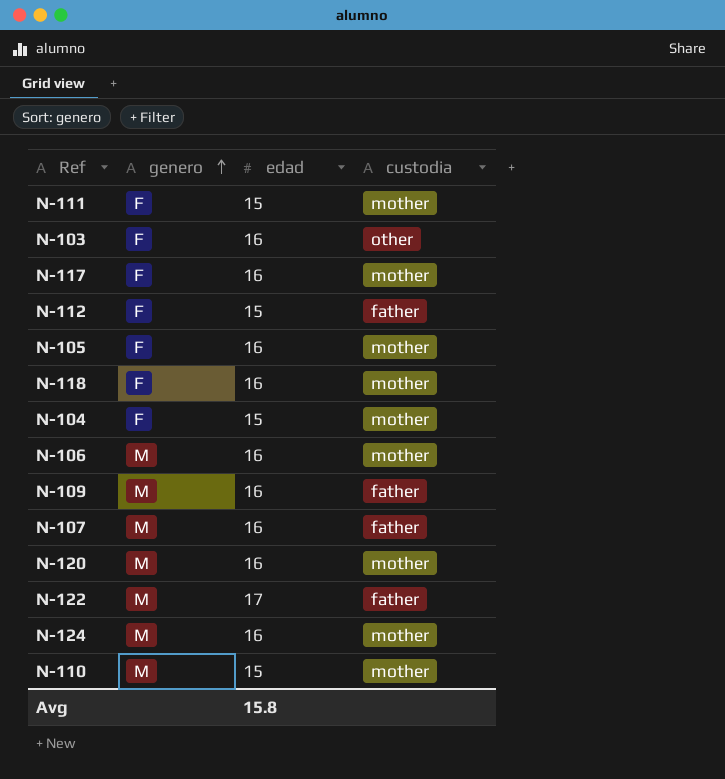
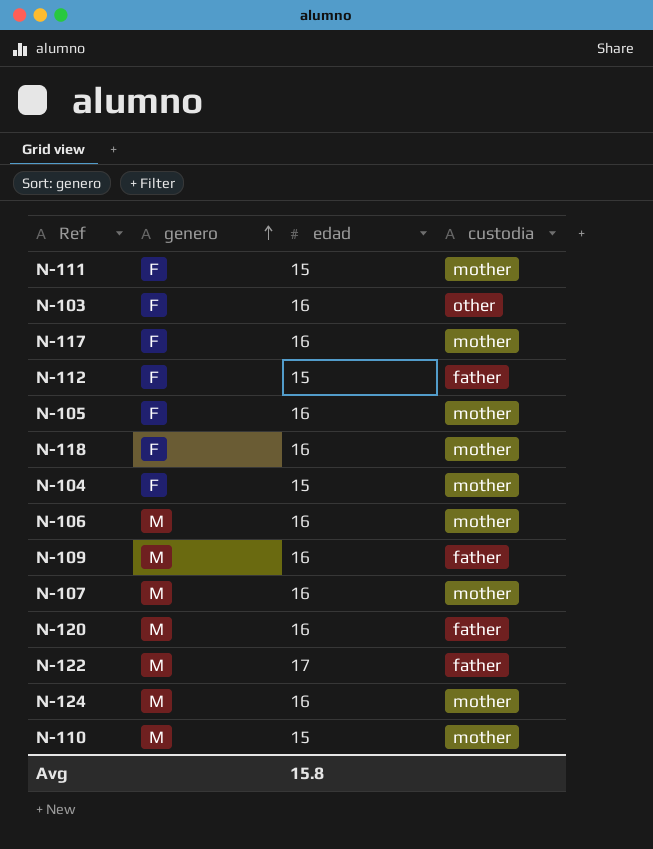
N-107 | custodia: father -> mother
N-120 | custodia: mother -> father

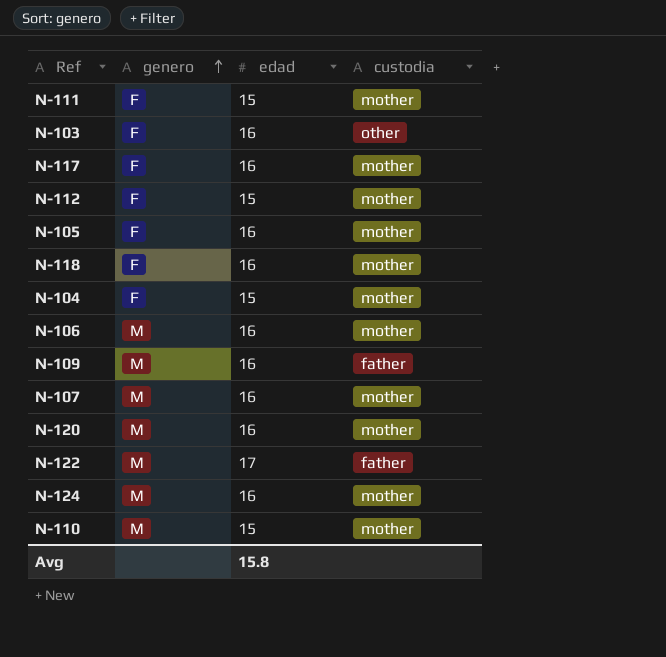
N-112 | custodia: father -> mother
N-120 | custodia: father -> mother

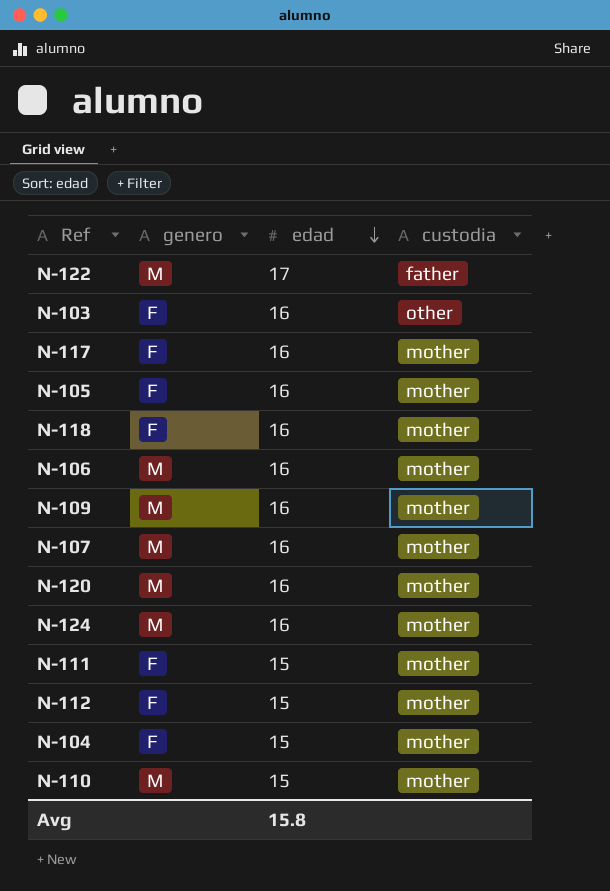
row order: genero ascending -> edad descending
N-109 | custodia: father -> mother

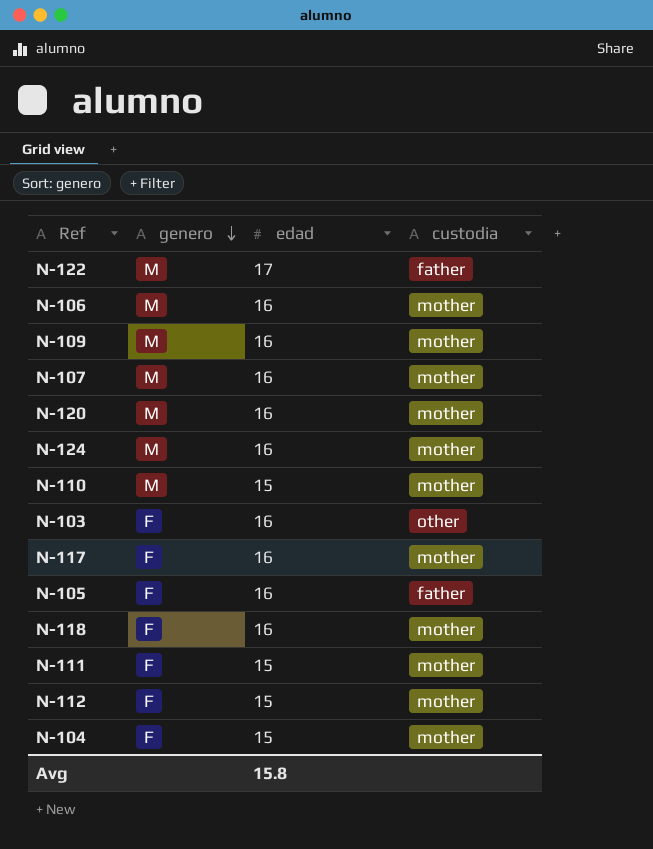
row order: edad descending -> genero descending
N-105 | custodia: mother -> father

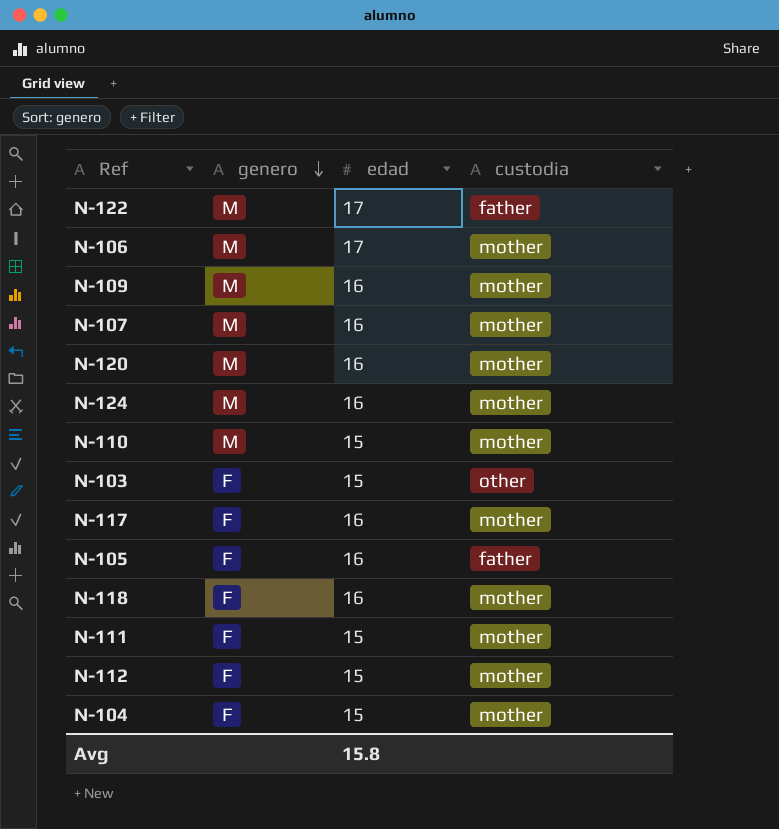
N-106 | edad: 16 -> 17
N-103 | edad: 16 -> 15

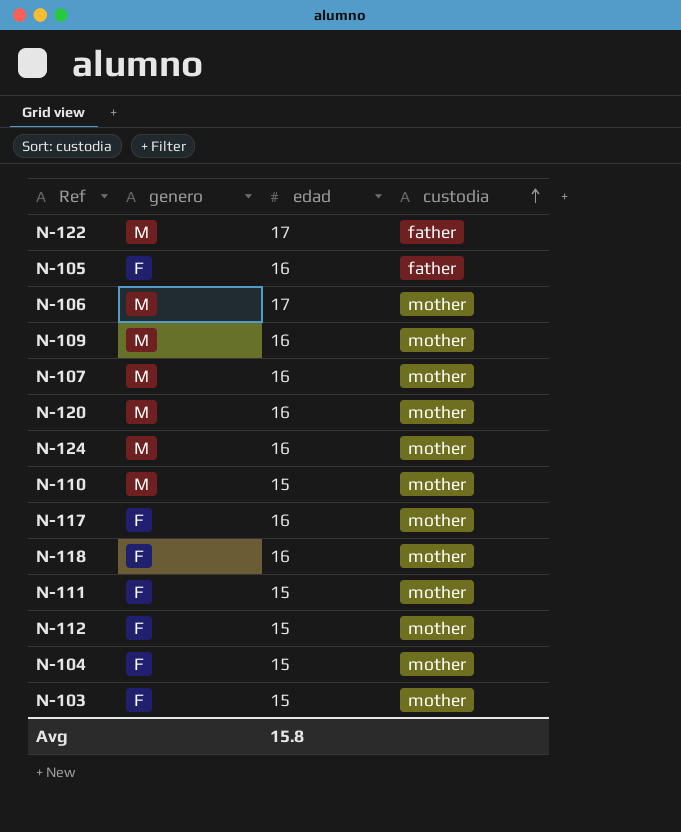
row order: genero descending -> custodia ascending
N-103 | custodia: other -> mother

